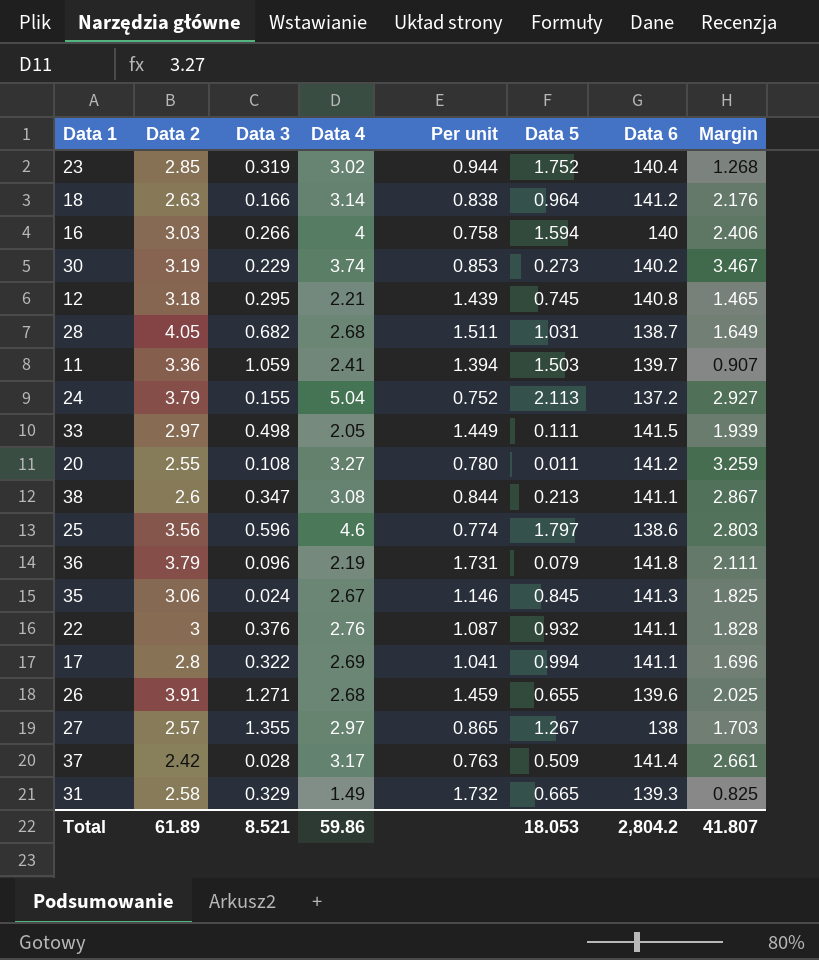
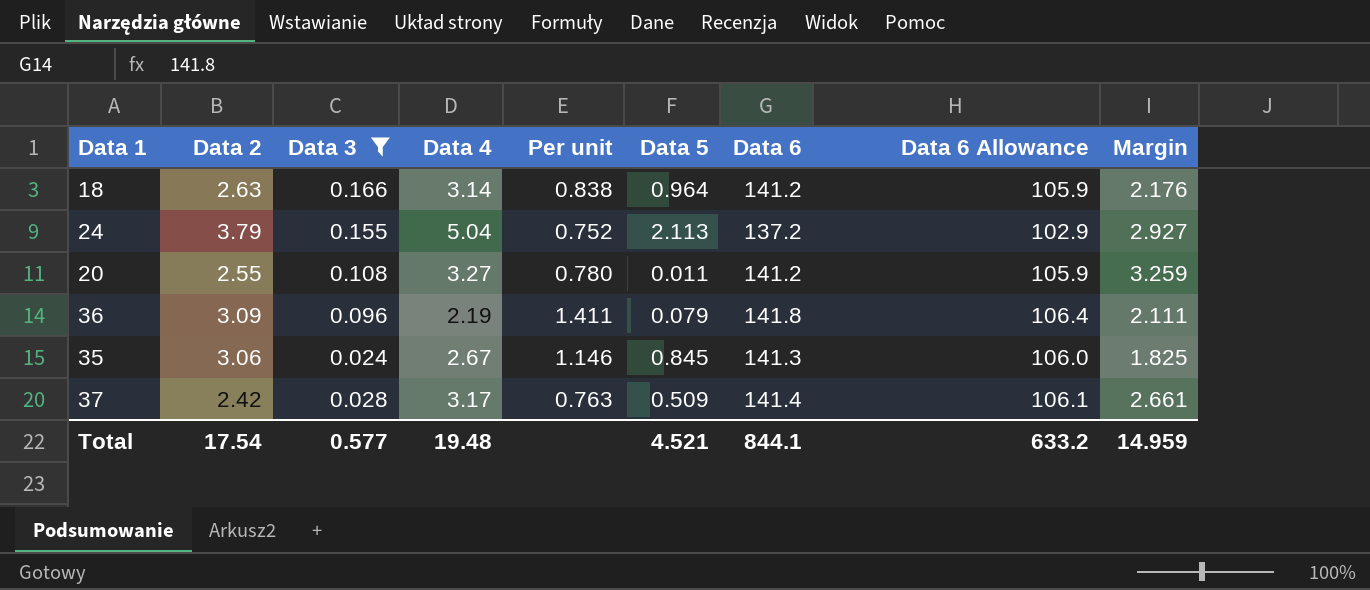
filter: none -> Data 3 <= 0.166
column Data 6 Allowance | formula: none -> [Data 6] * 0.75
36 | Data 2: 3.79 -> 3.09
36 | Per unit: 1.731 -> 1.411
Total | Data 2: 61.89 -> 17.54
Total | Data 3: 8.521 -> 0.577
Total | Data 4: 59.86 -> 19.48
Total | Data 5: 18.053 -> 4.521
Total | Data 6: 2,804.2 -> 844.1
Total | Margin: 41.807 -> 14.959

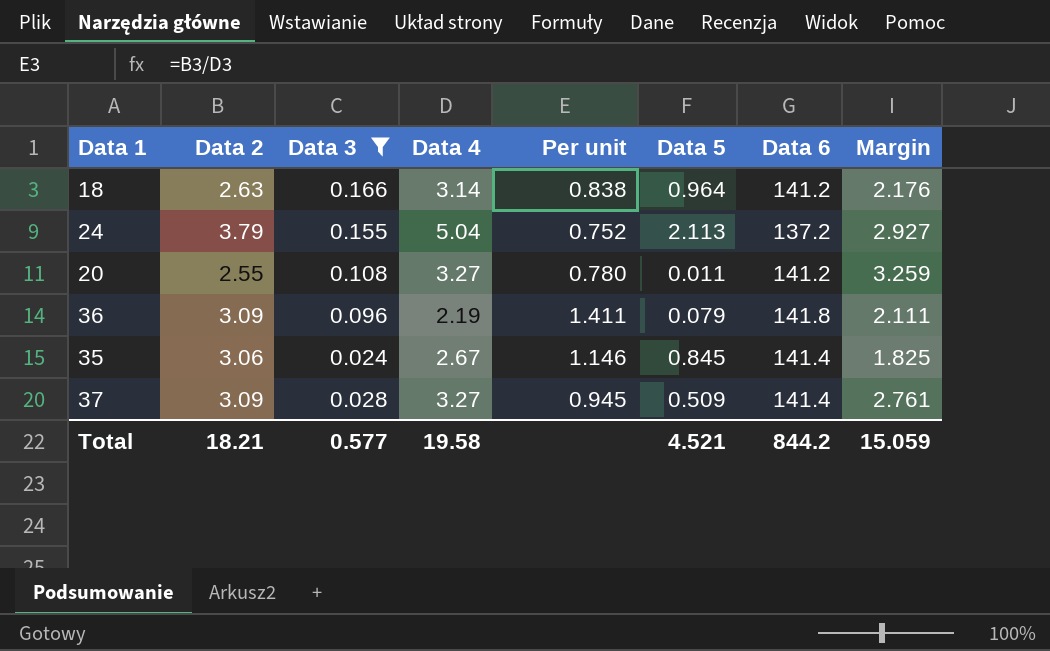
column Data 6 Allowance | formula: [Data 6] * 0.75 -> none
35 | Data 6: 141.3 -> 141.4
37 | Data 2: 2.42 -> 3.09
37 | Data 4: 3.17 -> 3.27
37 | Per unit: 0.763 -> 0.945
37 | Margin: 2.661 -> 2.761
Total | Data 2: 17.54 -> 18.21
Total | Data 4: 19.48 -> 19.58
Total | Data 6: 844.1 -> 844.2
Total | Margin: 14.959 -> 15.059

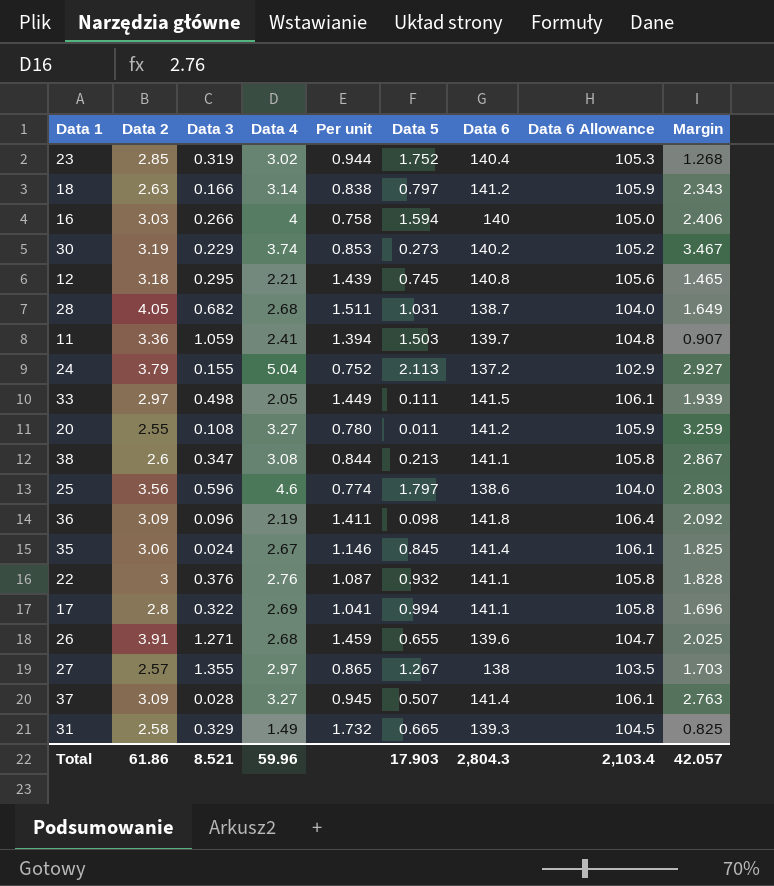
filter: Data 3 <= 0.166 -> none
column Data 6 Allowance | formula: none -> [Data 6] * 0.75
18 | Data 5: 0.964 -> 0.797
18 | Margin: 2.176 -> 2.343
36 | Data 5: 0.079 -> 0.098
36 | Margin: 2.111 -> 2.092
37 | Data 5: 0.509 -> 0.507
37 | Margin: 2.761 -> 2.763
Total | Data 2: 18.21 -> 61.86
Total | Data 3: 0.577 -> 8.521
Total | Data 4: 19.58 -> 59.96
Total | Data 5: 4.521 -> 17.903
Total | Data 6: 844.2 -> 2,804.3
Total | Margin: 15.059 -> 42.057

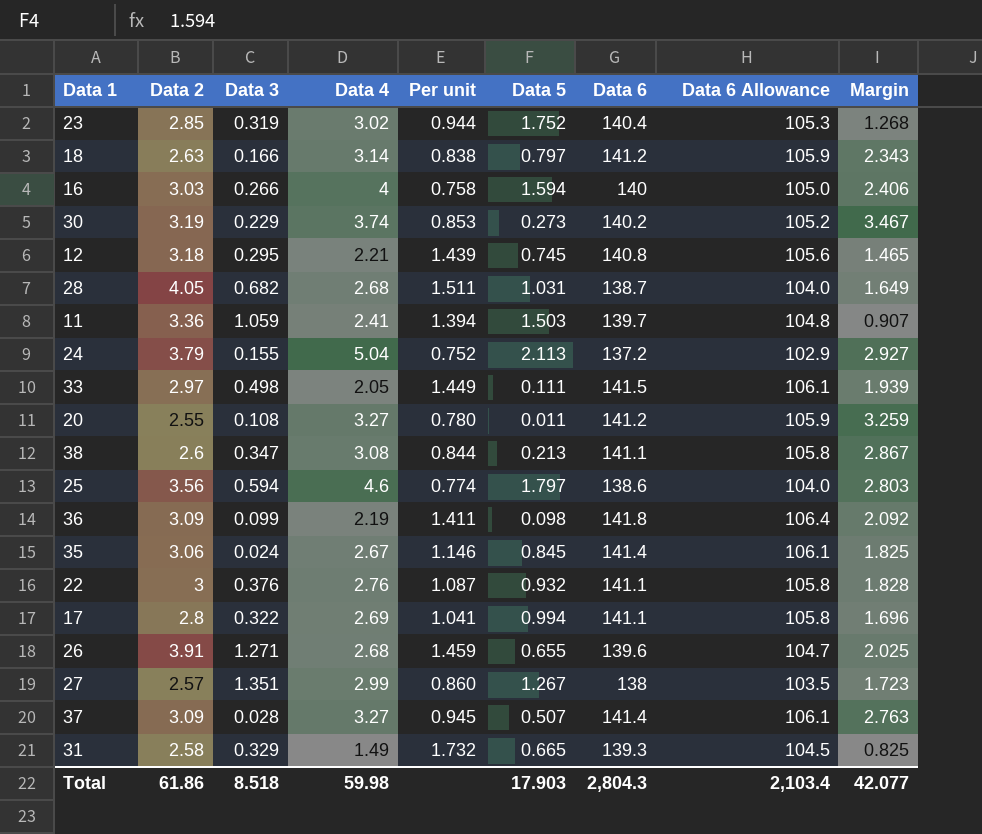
25 | Data 3: 0.596 -> 0.594
36 | Data 3: 0.096 -> 0.099
27 | Data 3: 1.355 -> 1.351
27 | Data 4: 2.97 -> 2.99
27 | Per unit: 0.865 -> 0.860
27 | Margin: 1.703 -> 1.723
Total | Data 3: 8.521 -> 8.518
Total | Data 4: 59.96 -> 59.98
Total | Margin: 42.057 -> 42.077

